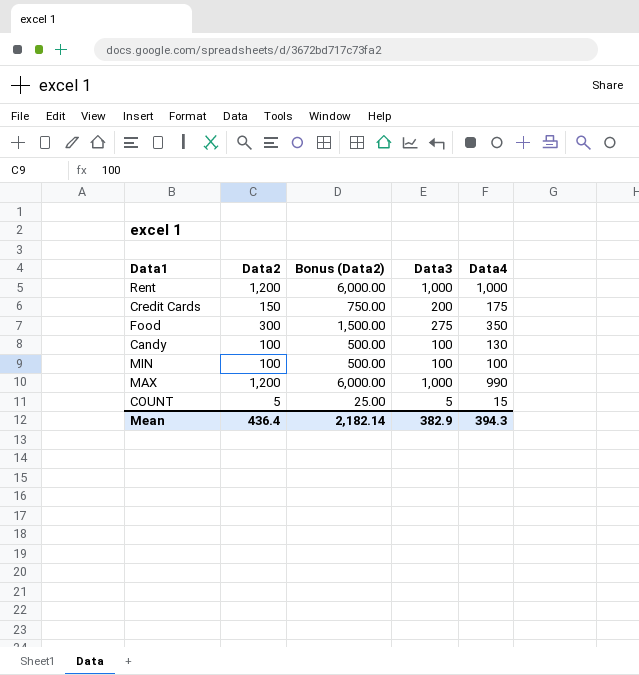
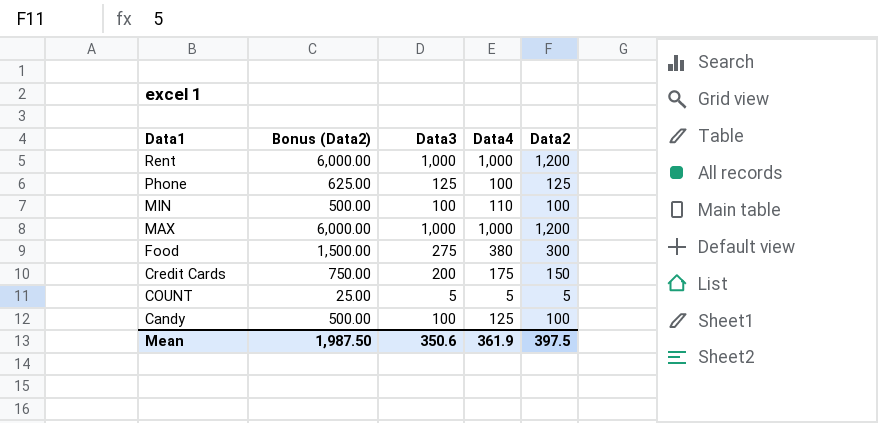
row order: none -> Data1 descending
column Data2 | position: 2 -> 5
row Phone: none -> 625.00 | 125 | 100 | 125
MIN | Data4: 100 -> 110
MAX | Data4: 990 -> 1,000
Food | Data4: 350 -> 380
COUNT | Data4: 15 -> 5
Candy | Data4: 130 -> 125
Mean | Bonus (Data2): 2,182.14 -> 1,987.50
Mean | Data3: 382.9 -> 350.6
Mean | Data4: 394.3 -> 361.9
Mean | Data2: 436.4 -> 397.5

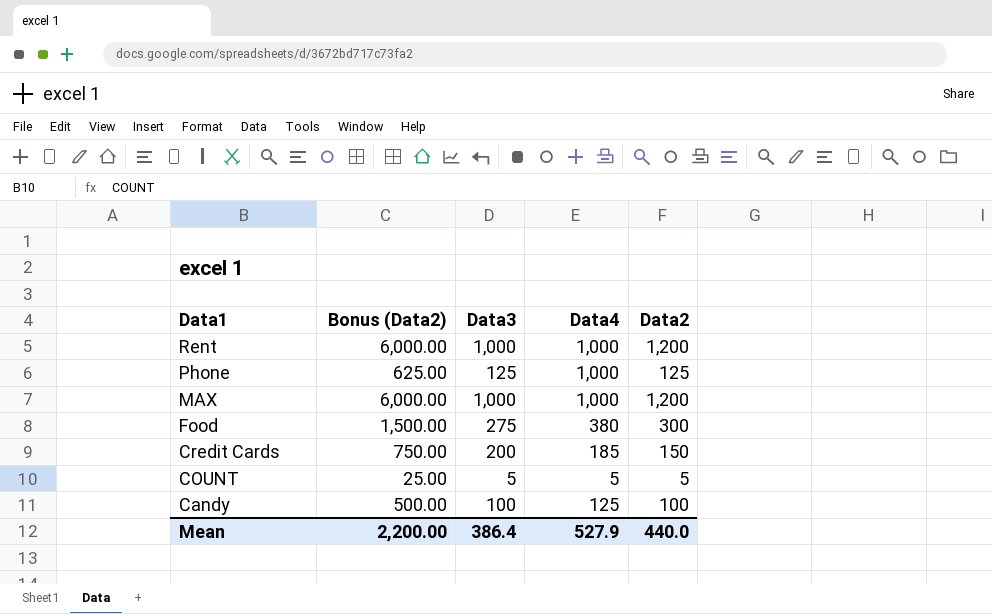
row MIN: 500.00 | 100 | 110 | 100 -> none
Phone | Data4: 100 -> 1,000
Credit Cards | Data4: 175 -> 185
Mean | Bonus (Data2): 1,987.50 -> 2,200.00
Mean | Data3: 350.6 -> 386.4
Mean | Data4: 361.9 -> 527.9
Mean | Data2: 397.5 -> 440.0

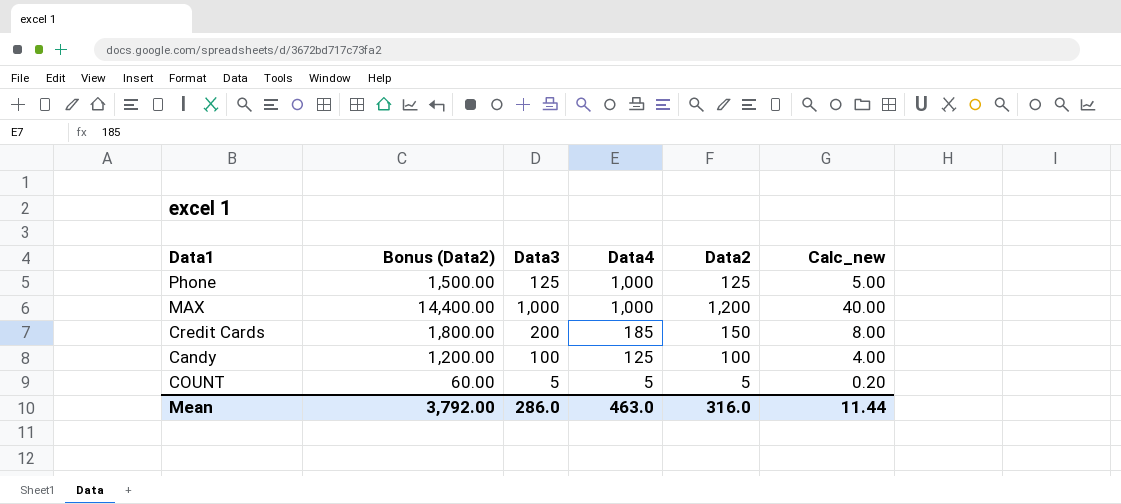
row order: Data1 descending -> Data4 descending
column Bonus (Data2) | formula: [Data2] * 5 -> [Data2] * 12
column Calc_new | formula: none -> [Data3] * 0.04
row Rent: 6,000.00 | 1,000 | 1,000 | 1,200 -> none
row Food: 1,500.00 | 275 | 380 | 300 -> none
Mean | Bonus (Data2): 2,200.00 -> 3,792.00
Mean | Data3: 386.4 -> 286.0
Mean | Data4: 527.9 -> 463.0
Mean | Data2: 440.0 -> 316.0

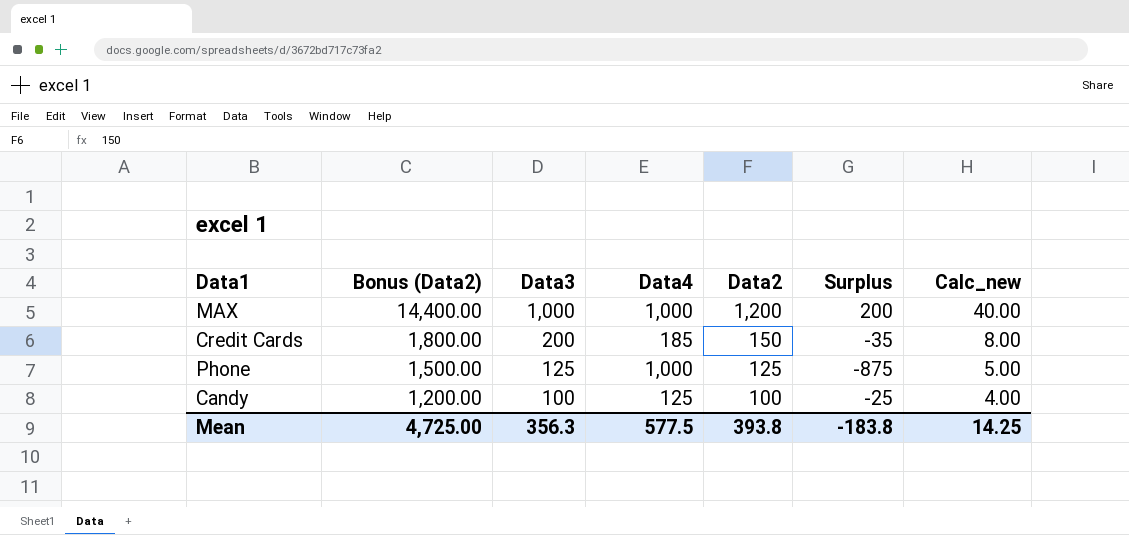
row order: Data4 descending -> Bonus (Data2) descending
column Surplus | formula: none -> [Data2] - [Data4]
row COUNT: 60.00 | 5 | 5 | 5 | 0.20 -> none
Mean | Bonus (Data2): 3,792.00 -> 4,725.00
Mean | Data3: 286.0 -> 356.3
Mean | Data4: 463.0 -> 577.5
Mean | Data2: 316.0 -> 393.8
Mean | Calc_new: 11.44 -> 14.25

